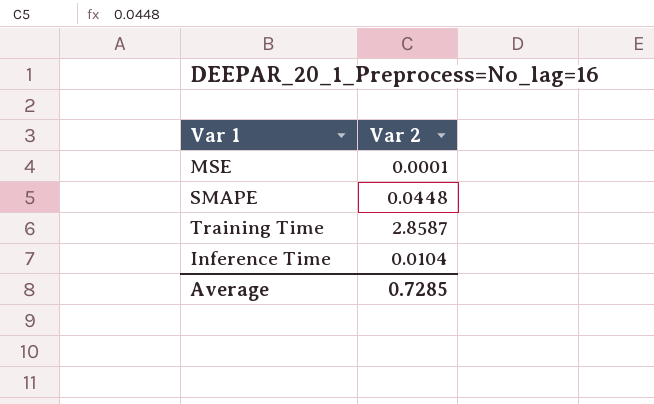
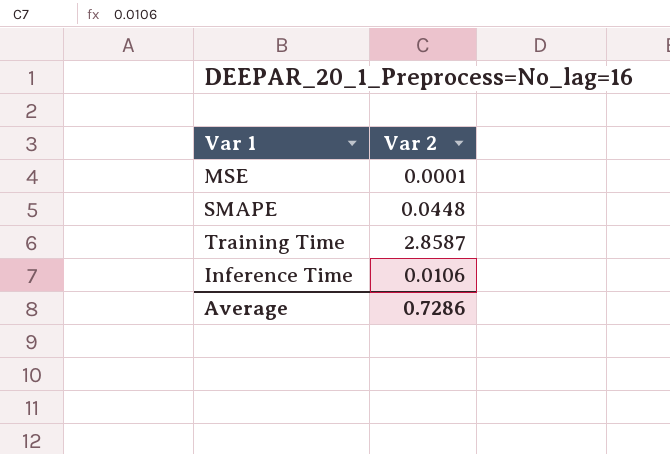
Inference Time | Var 2: 0.0104 -> 0.0106
Average | Var 2: 0.7285 -> 0.7286

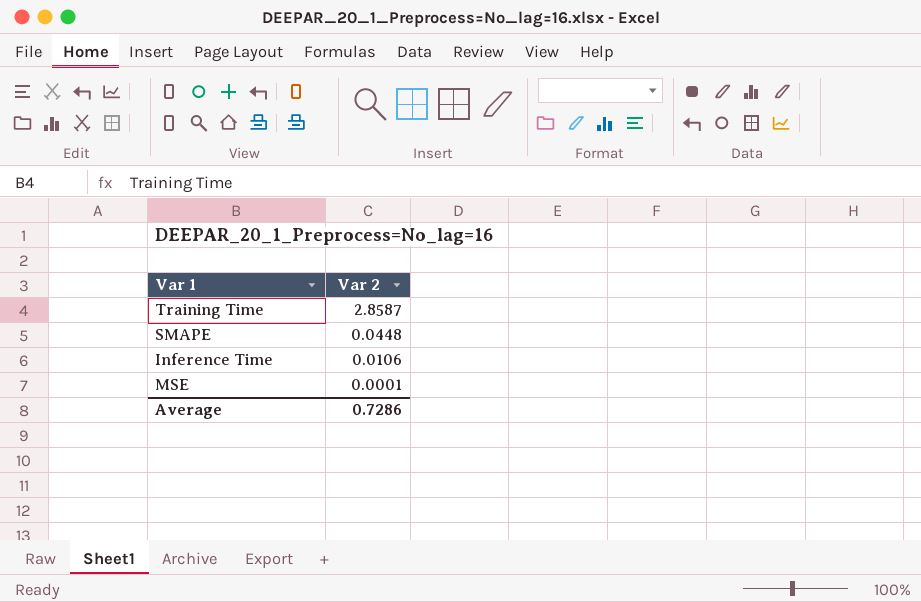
row order: none -> Var 2 descending

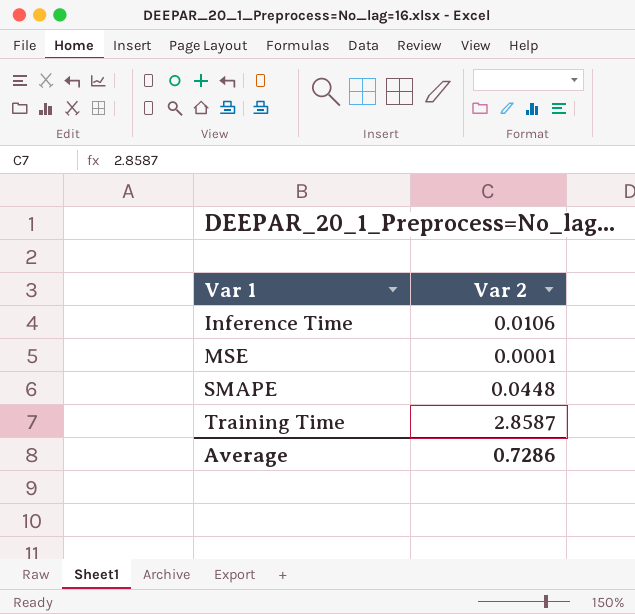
row order: Var 2 descending -> Var 1 ascending

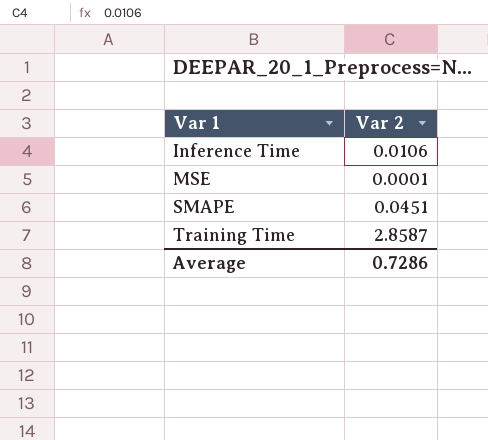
SMAPE | Var 2: 0.0448 -> 0.0451

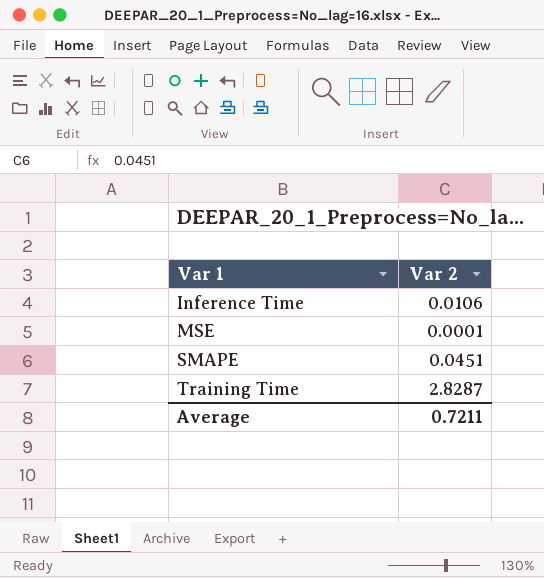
Training Time | Var 2: 2.8587 -> 2.8287
Average | Var 2: 0.7286 -> 0.7211

